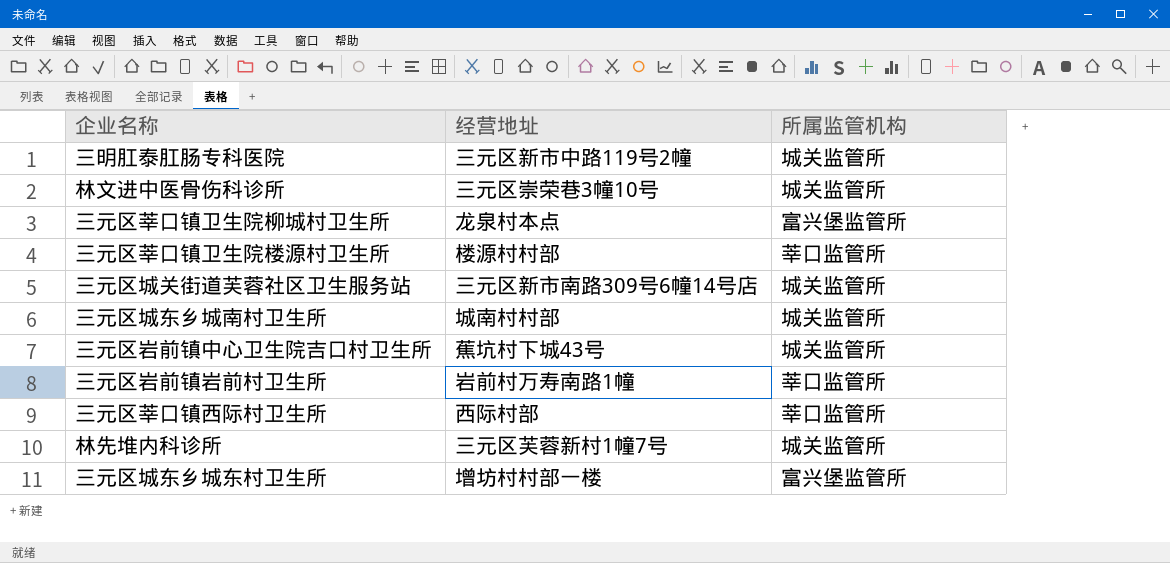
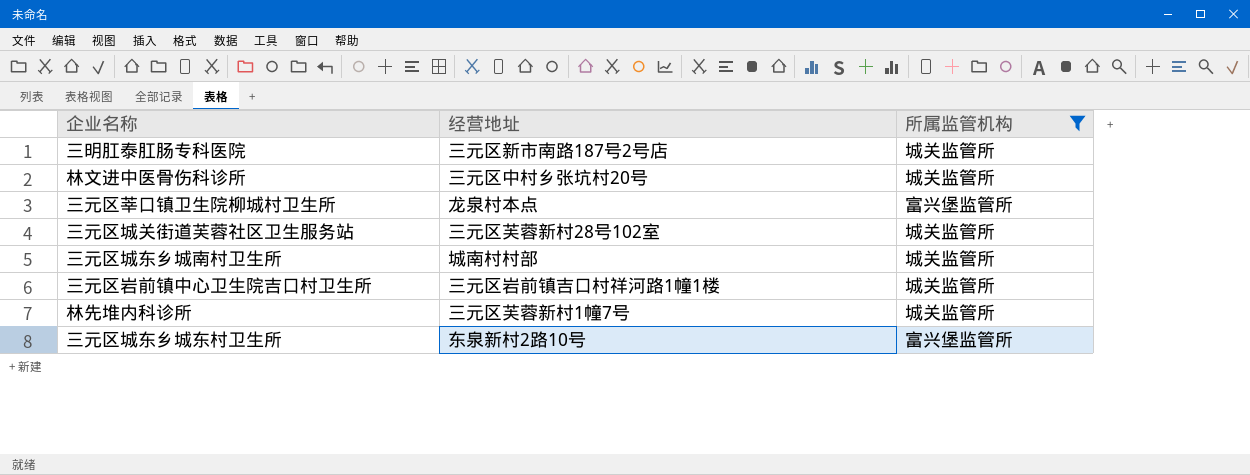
filter: none -> 所属监管机构 != 莘口监管所
三明肛泰肛肠专科医院 | 经营地址: 三元区新市中路119号2幢 -> 三元区新市南路187号2号店
林文进中医骨伤科诊所 | 经营地址: 三元区崇荣巷3幢10号 -> 三元区中村乡张坑村20号
三元区城关街道芙蓉社区卫生服务站 | 经营地址: 三元区新市南路309号6幢14号店 -> 三元区芙蓉新村28号102室
三元区岩前镇中心卫生院吉口村卫生所 | 经营地址: 蕉坑村下城43号 -> 三元区岩前镇吉口村祥河路1幢1楼
三元区城东乡城东村卫生所 | 经营地址: 增坊村村部一楼 -> 东泉新村2路10号

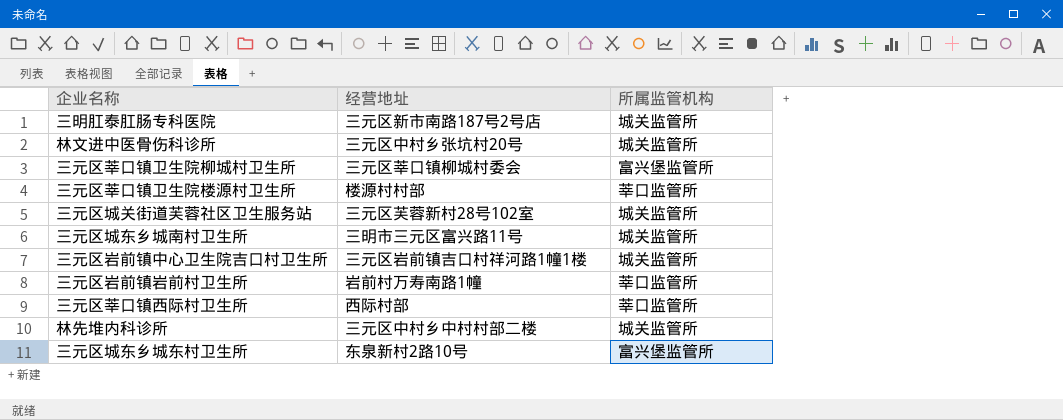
filter: 所属监管机构 != 莘口监管所 -> none
三元区莘口镇卫生院柳城村卫生所 | 经营地址: 龙泉村本点 -> 三元区莘口镇柳城村委会
三元区城东乡城南村卫生所 | 经营地址: 城南村村部 -> 三明市三元区富兴路11号
林先堆内科诊所 | 经营地址: 三元区芙蓉新村1幢7号 -> 三元区中村乡中村村部二楼

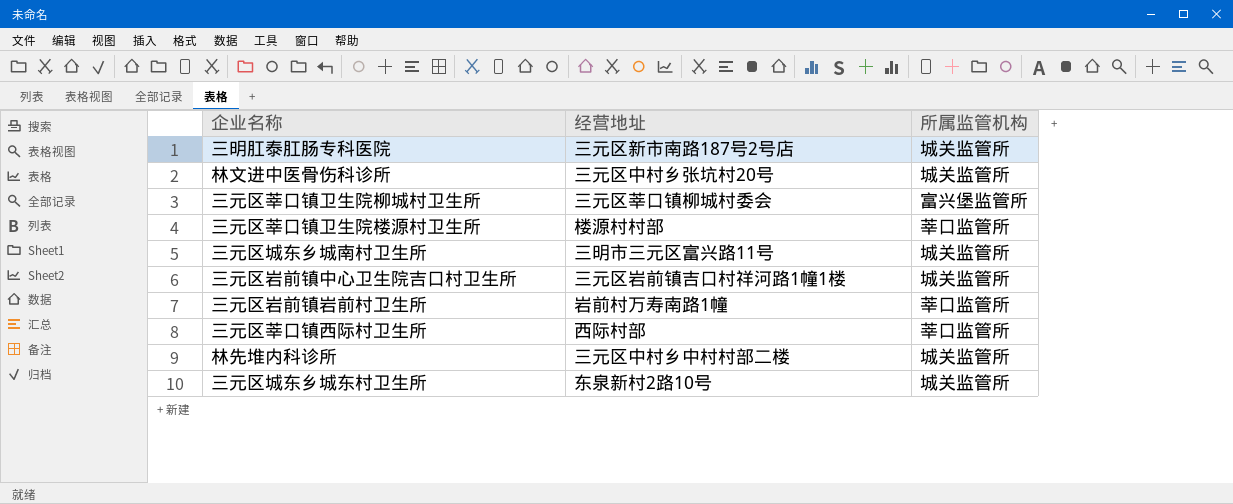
row 三元区城关街道芙蓉社区卫生服务站: 三元区芙蓉新村28号102室 | 城关监管所 -> none
三元区城东乡城东村卫生所 | 所属监管机构: 富兴堡监管所 -> 城关监管所

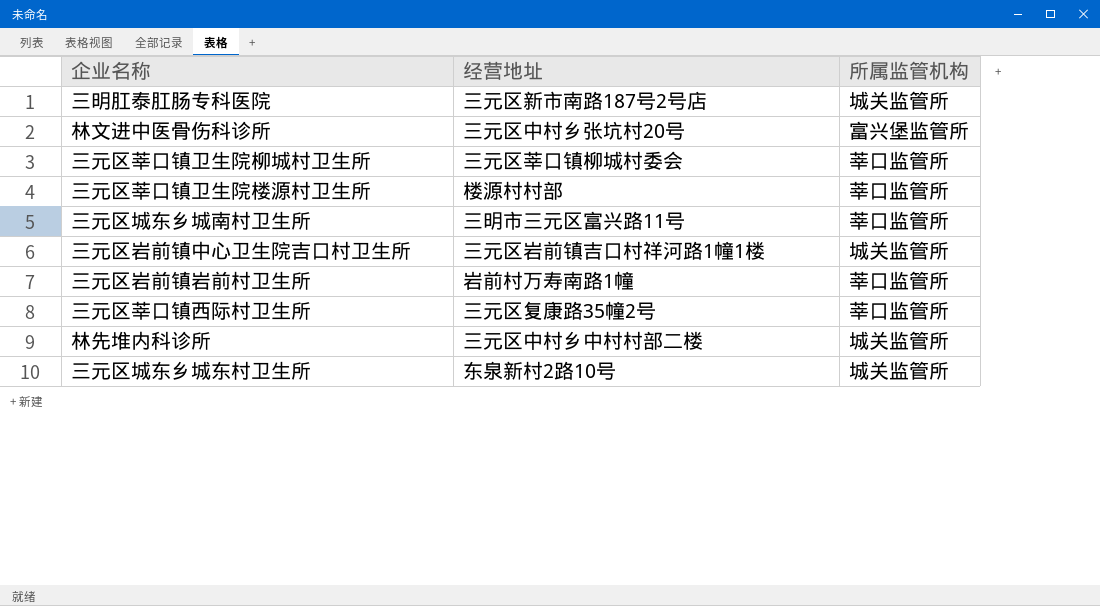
林文进中医骨伤科诊所 | 所属监管机构: 城关监管所 -> 富兴堡监管所
三元区莘口镇卫生院柳城村卫生所 | 所属监管机构: 富兴堡监管所 -> 莘口监管所
三元区城东乡城南村卫生所 | 所属监管机构: 城关监管所 -> 莘口监管所
三元区莘口镇西际村卫生所 | 经营地址: 西际村部 -> 三元区复康路35幢2号

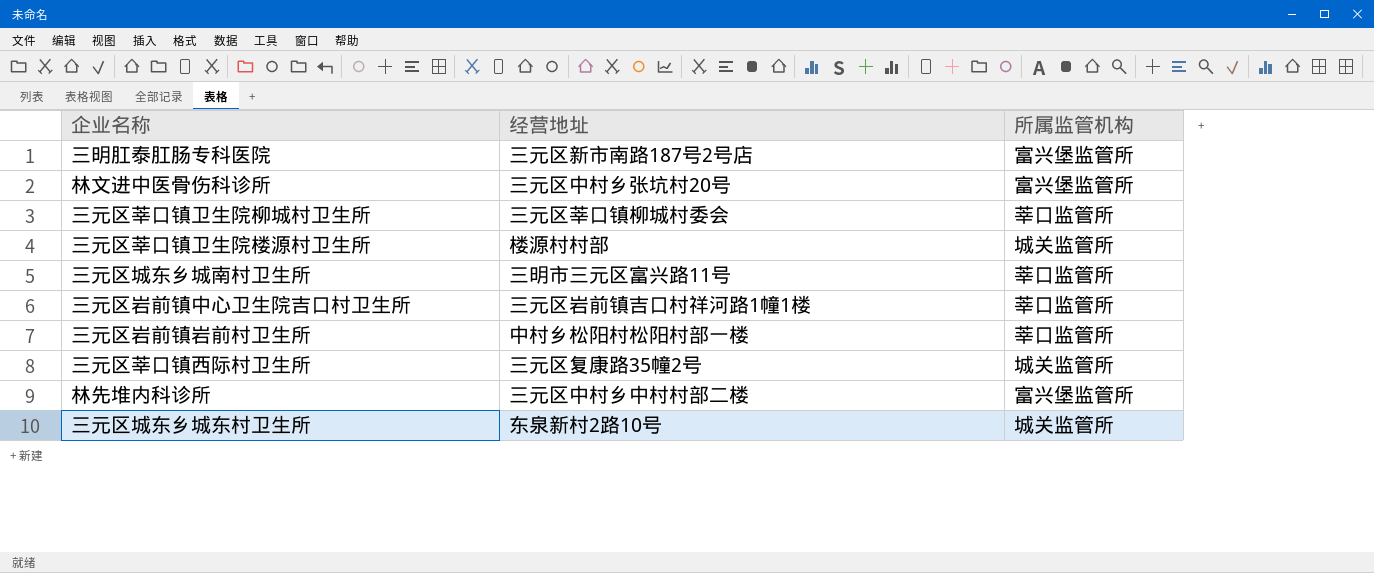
三明肛泰肛肠专科医院 | 所属监管机构: 城关监管所 -> 富兴堡监管所
三元区莘口镇卫生院楼源村卫生所 | 所属监管机构: 莘口监管所 -> 城关监管所
三元区岩前镇中心卫生院吉口村卫生所 | 所属监管机构: 城关监管所 -> 莘口监管所
三元区岩前镇岩前村卫生所 | 经营地址: 岩前村万寿南路1幢 -> 中村乡松阳村松阳村部一楼
三元区莘口镇西际村卫生所 | 所属监管机构: 莘口监管所 -> 城关监管所
林先堆内科诊所 | 所属监管机构: 城关监管所 -> 富兴堡监管所

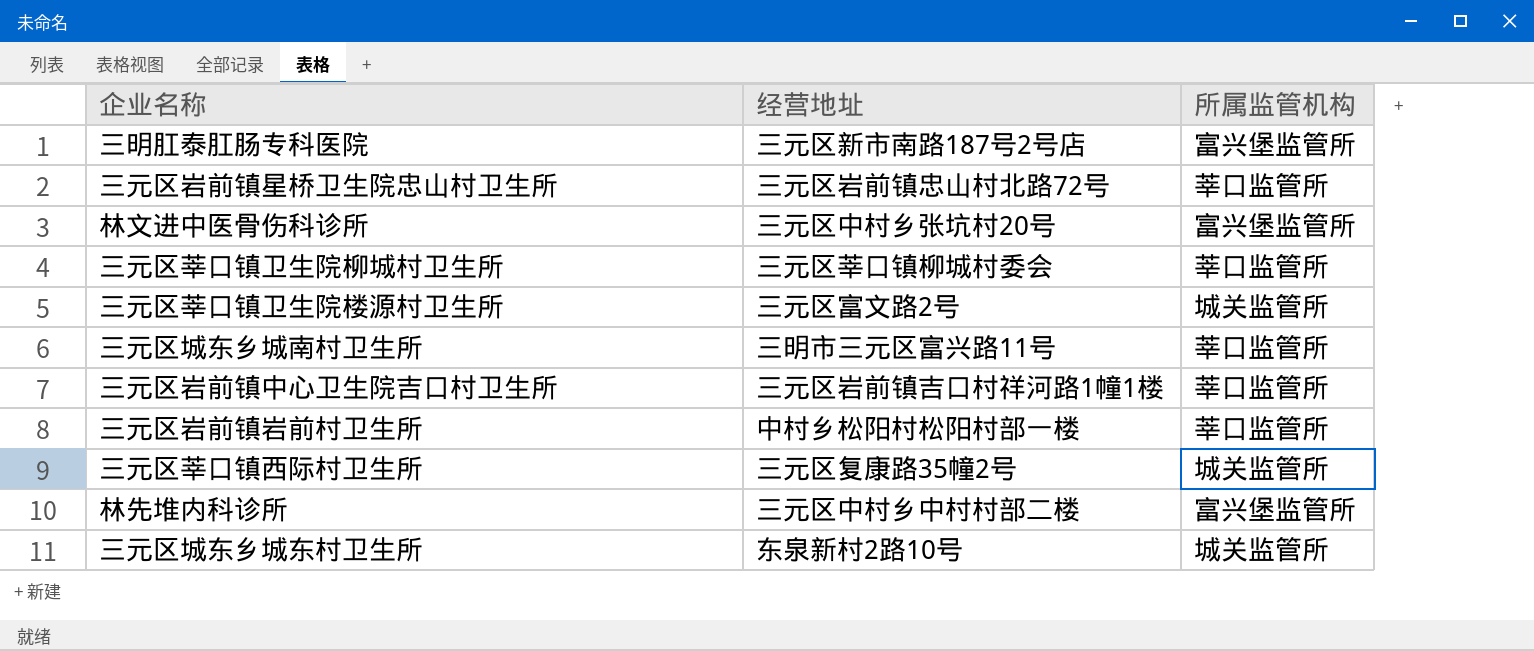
row 三元区岩前镇星桥卫生院忠山村卫生所: none -> 三元区岩前镇忠山村北路72号 | 莘口监管所
三元区莘口镇卫生院楼源村卫生所 | 经营地址: 楼源村村部 -> 三元区富文路2号

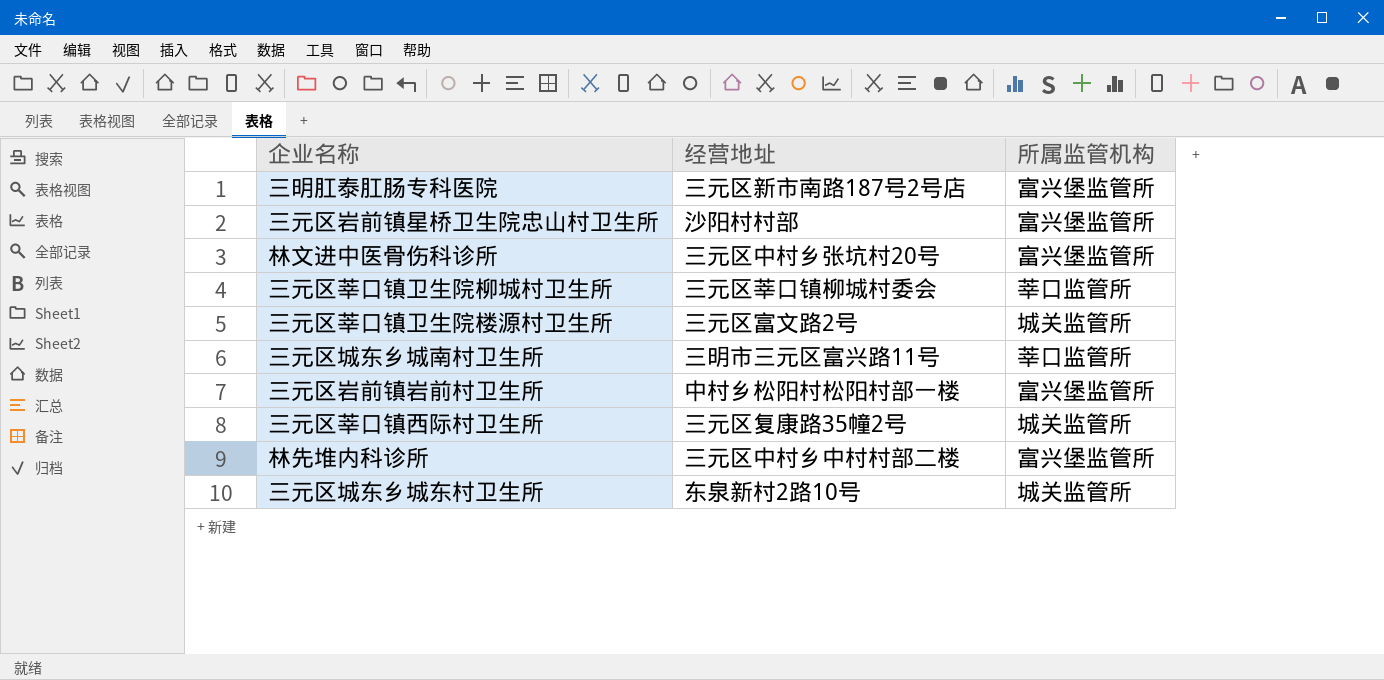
row 三元区岩前镇中心卫生院吉口村卫生所: 三元区岩前镇吉口村祥河路1幢1楼 | 莘口监管所 -> none
三元区岩前镇星桥卫生院忠山村卫生所 | 经营地址: 三元区岩前镇忠山村北路72号 -> 沙阳村村部
三元区岩前镇星桥卫生院忠山村卫生所 | 所属监管机构: 莘口监管所 -> 富兴堡监管所
三元区岩前镇岩前村卫生所 | 所属监管机构: 莘口监管所 -> 富兴堡监管所

